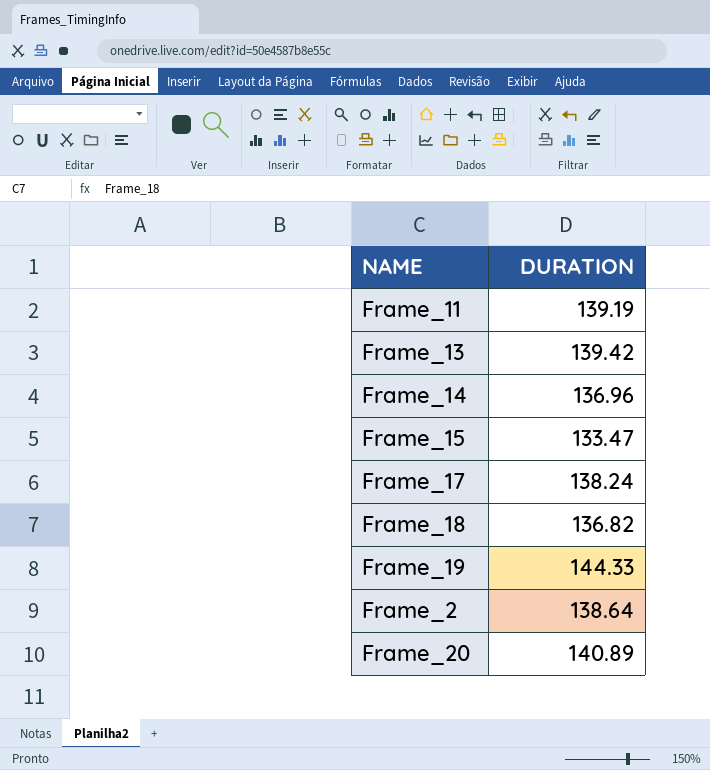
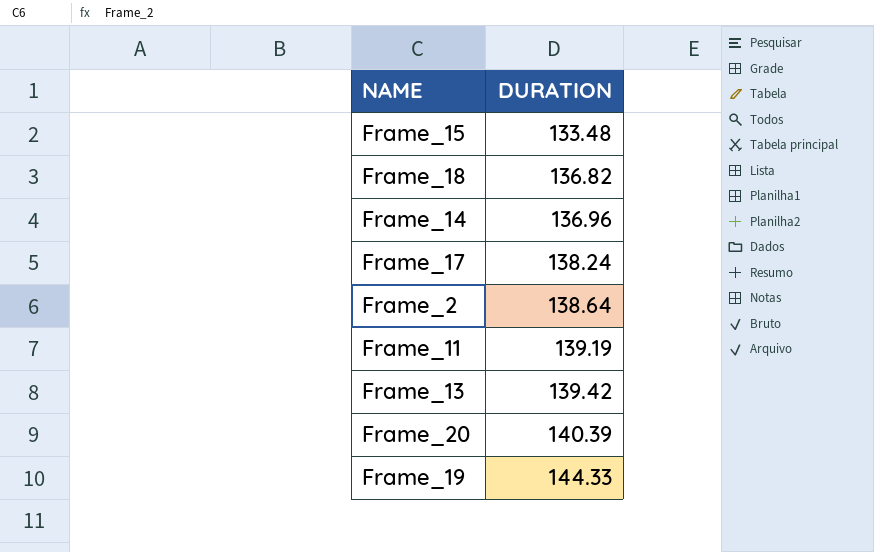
row order: none -> DURATION ascending
Frame_15 | DURATION: 133.47 -> 133.48
Frame_20 | DURATION: 140.89 -> 140.39

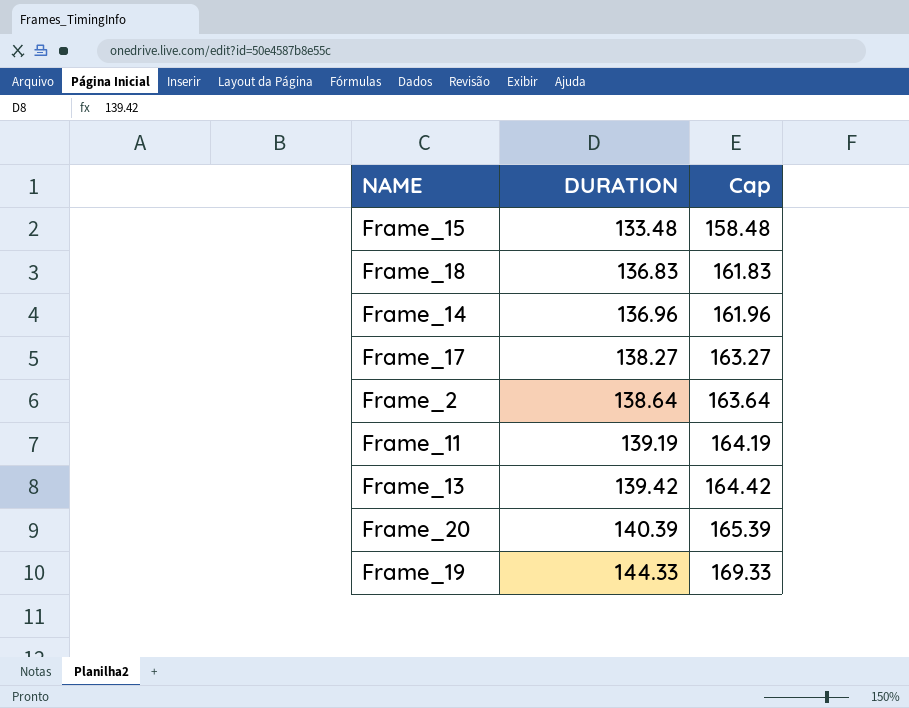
column Cap | formula: none -> [DURATION] + 25
Frame_18 | DURATION: 136.82 -> 136.83
Frame_17 | DURATION: 138.24 -> 138.27

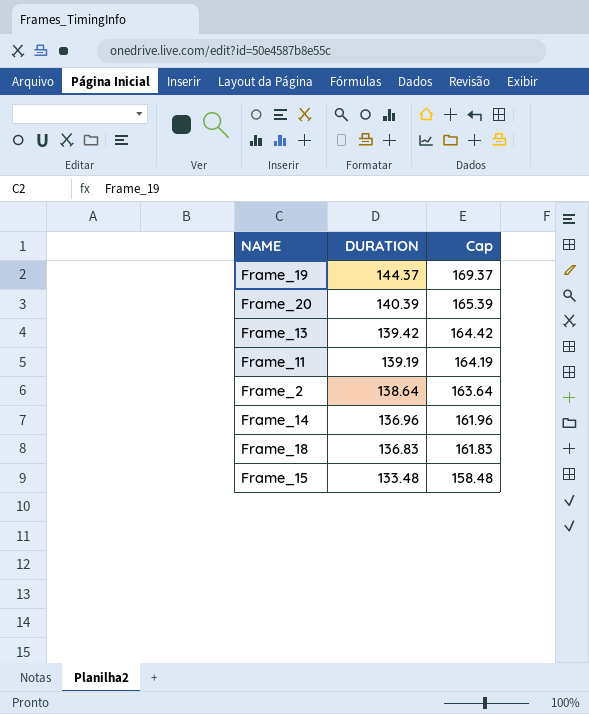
row order: DURATION ascending -> DURATION descending
row Frame_17: 138.27 | 163.27 -> none
Frame_19 | DURATION: 144.33 -> 144.37
Frame_19 | Cap: 169.33 -> 169.37

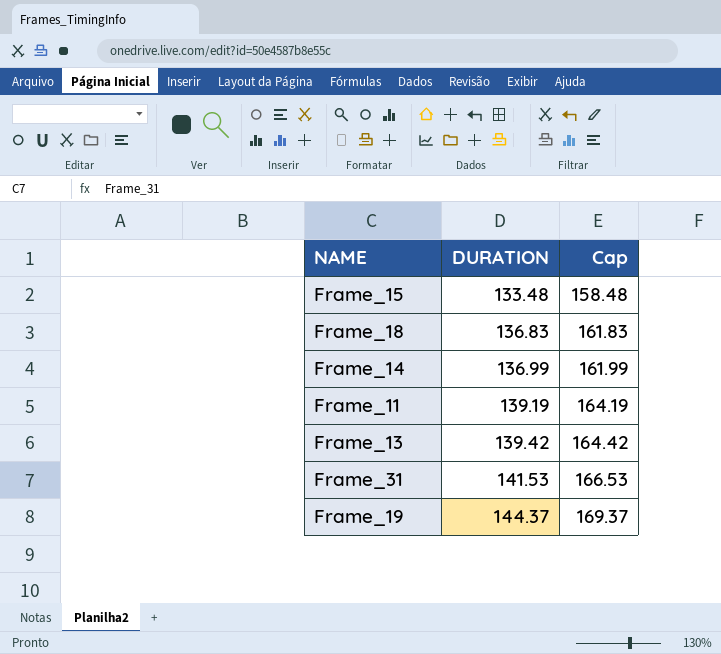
row order: DURATION descending -> DURATION ascending
row Frame_20: 140.39 | 165.39 -> none
row Frame_2: 138.64 | 163.64 -> none
Frame_14 | DURATION: 136.96 -> 136.99
Frame_14 | Cap: 161.96 -> 161.99
row Frame_31: none -> 141.53 | 166.53

